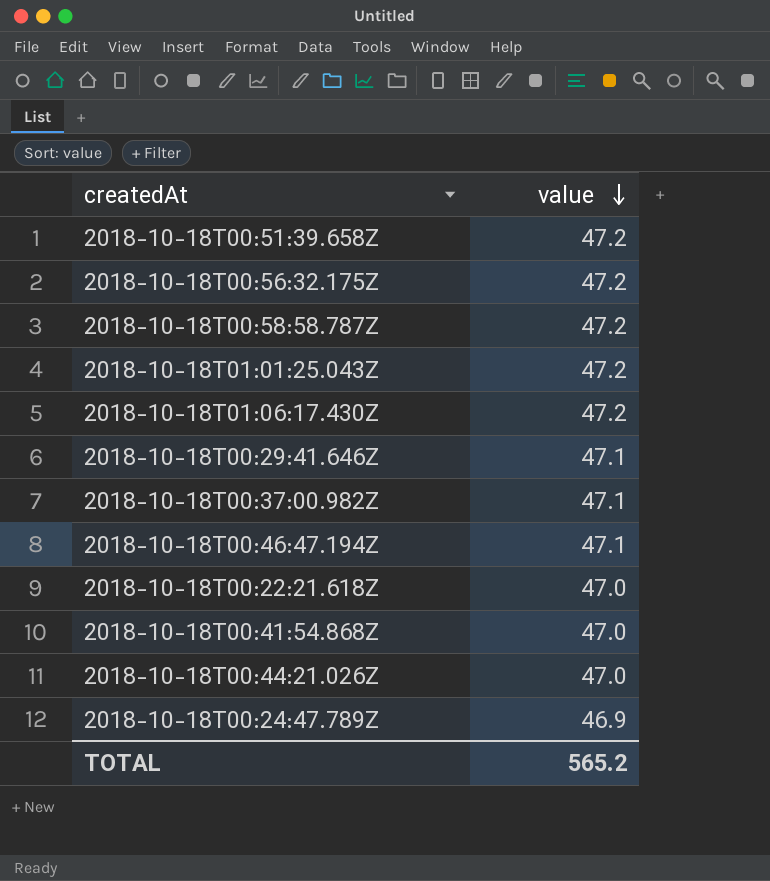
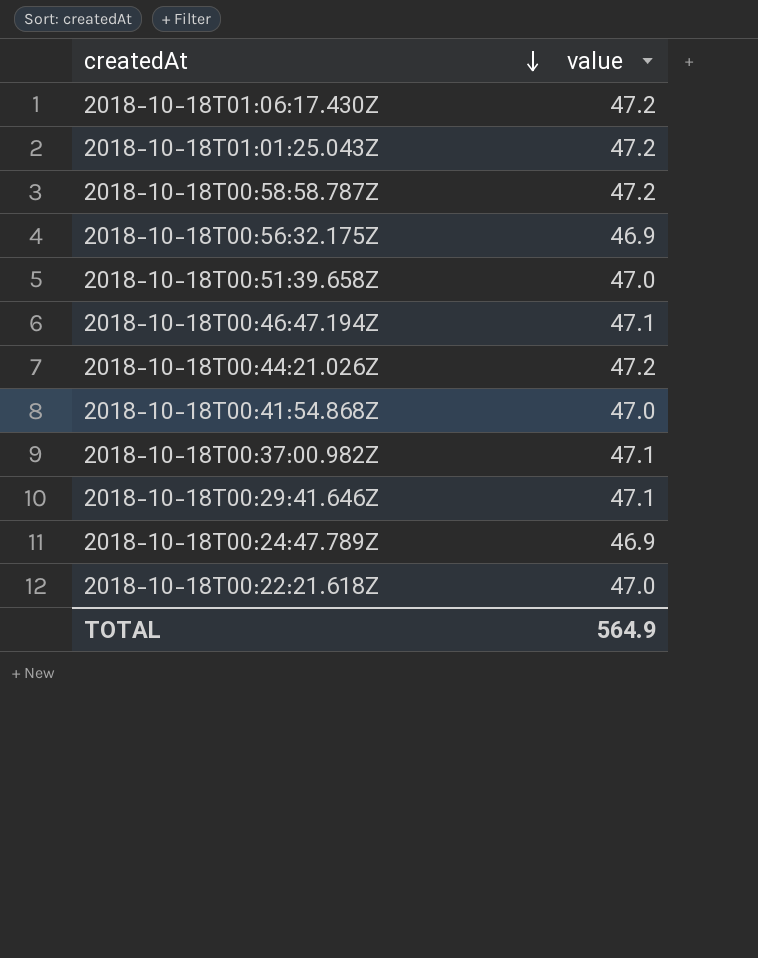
row order: value descending -> createdAt descending
2018-10-18T00:56:32.175Z | value: 47.2 -> 46.9
2018-10-18T00:51:39.658Z | value: 47.2 -> 47.0
2018-10-18T00:44:21.026Z | value: 47.0 -> 47.2
TOTAL | value: 565.2 -> 564.9

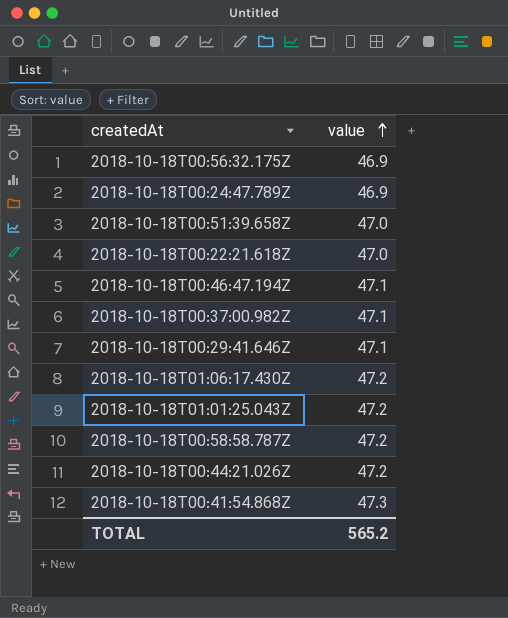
row order: createdAt descending -> value ascending
2018-10-18T00:41:54.868Z | value: 47.0 -> 47.3
TOTAL | value: 564.9 -> 565.2

